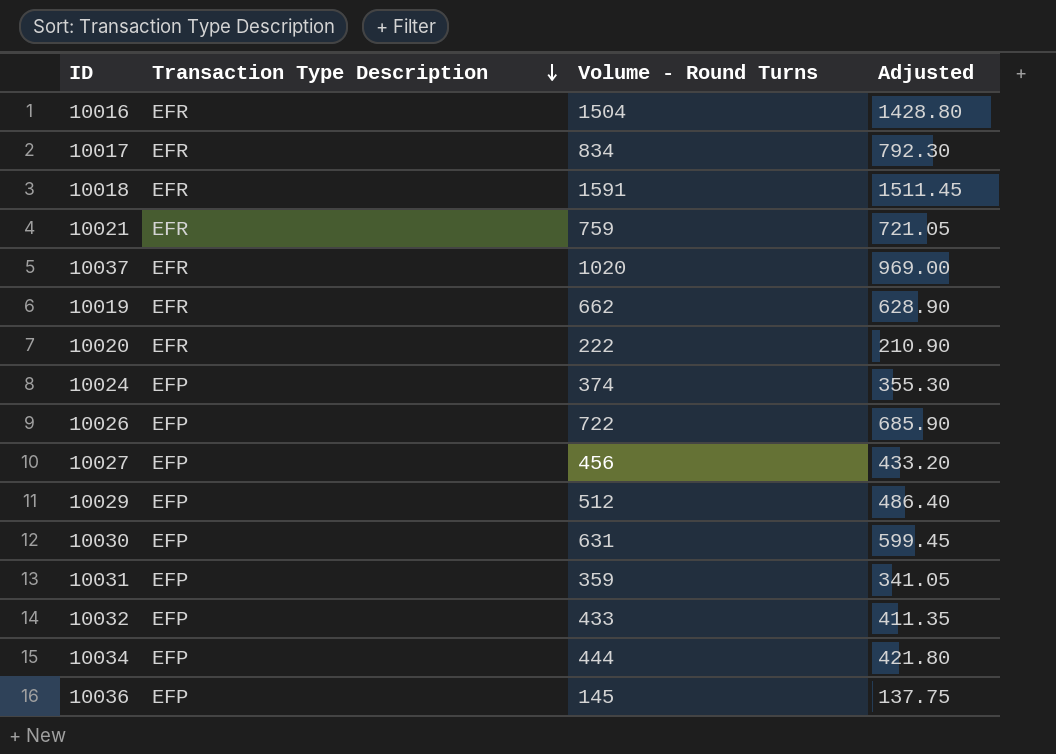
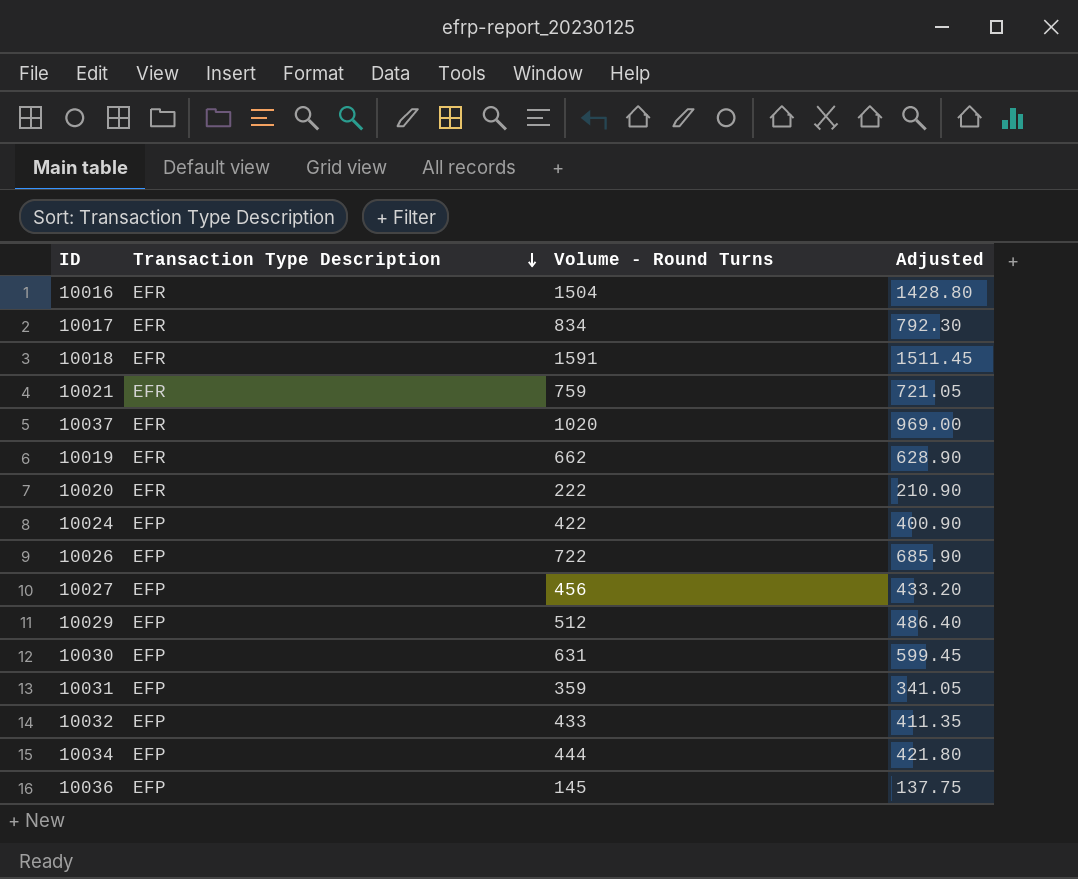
10024 | Volume - Round Turns: 374 -> 422
10024 | Adjusted: 355.30 -> 400.90

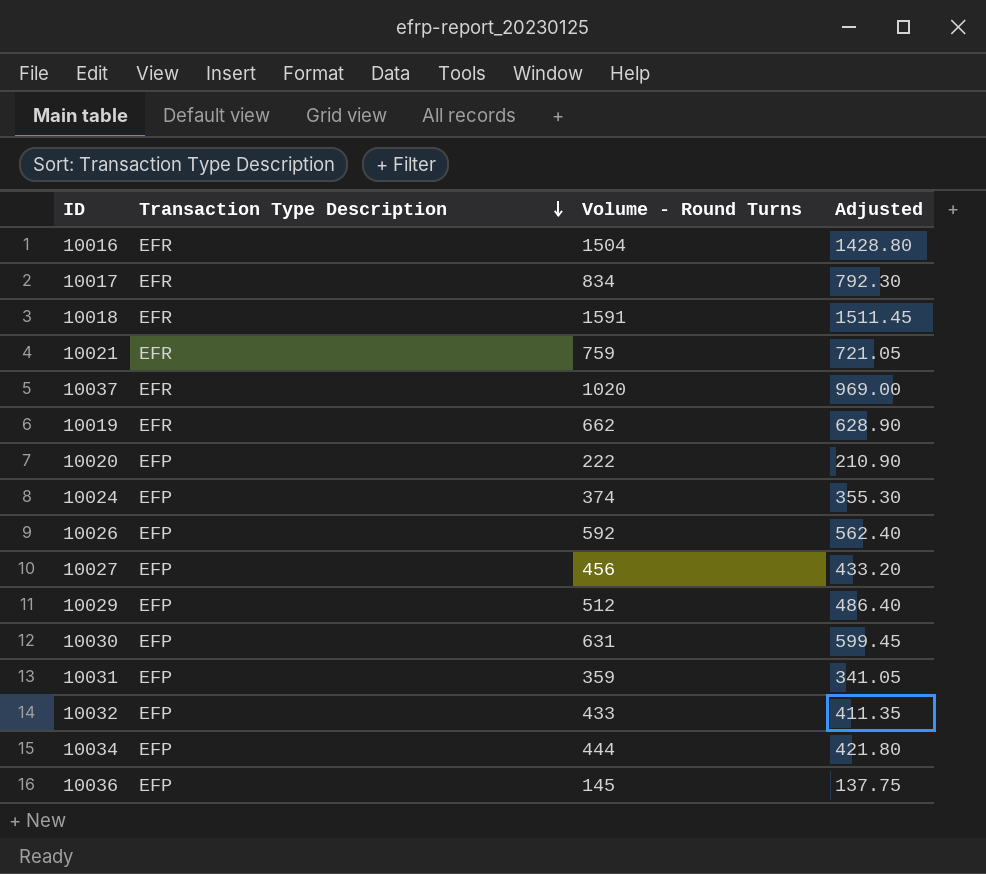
10020 | Transaction Type Description: EFR -> EFP
10024 | Volume - Round Turns: 422 -> 374
10024 | Adjusted: 400.90 -> 355.30
10026 | Volume - Round Turns: 722 -> 592
10026 | Adjusted: 685.90 -> 562.40

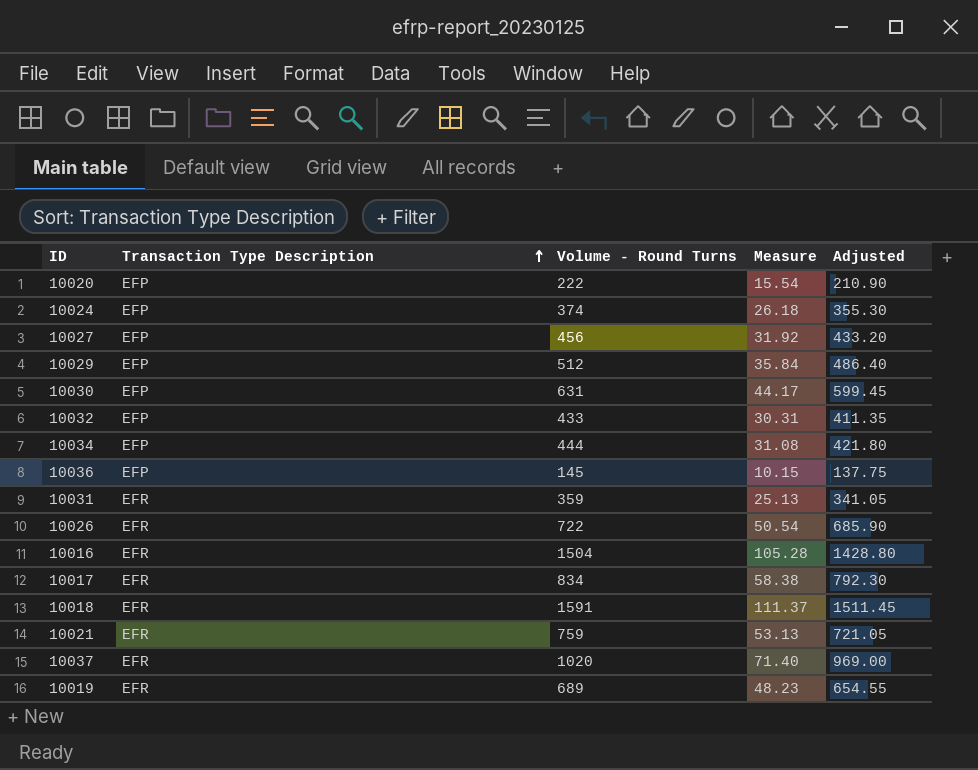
row order: Transaction Type Description descending -> Transaction Type Description ascending
column Measure | formula: none -> [Volume - Round Turns] * 0.07
10031 | Transaction Type Description: EFP -> EFR
10026 | Transaction Type Description: EFP -> EFR
10026 | Volume - Round Turns: 592 -> 722
10026 | Adjusted: 562.40 -> 685.90
10019 | Volume - Round Turns: 662 -> 689
10019 | Adjusted: 628.90 -> 654.55

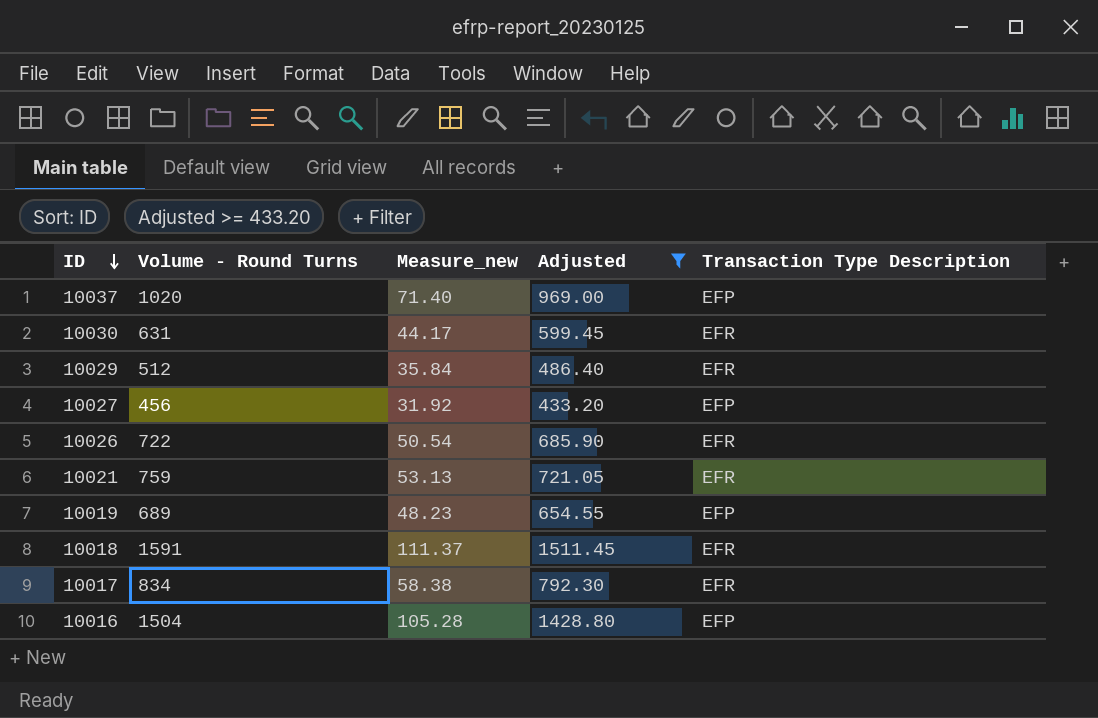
filter: none -> Adjusted >= 433.20
row order: Transaction Type Description ascending -> ID descending
column name: Measure -> Measure_new
column Transaction Type Description | position: 2 -> 5
10037 | Transaction Type Description: EFR -> EFP
10030 | Transaction Type Description: EFP -> EFR
10029 | Transaction Type Description: EFP -> EFR
10019 | Transaction Type Description: EFR -> EFP
10016 | Transaction Type Description: EFR -> EFP

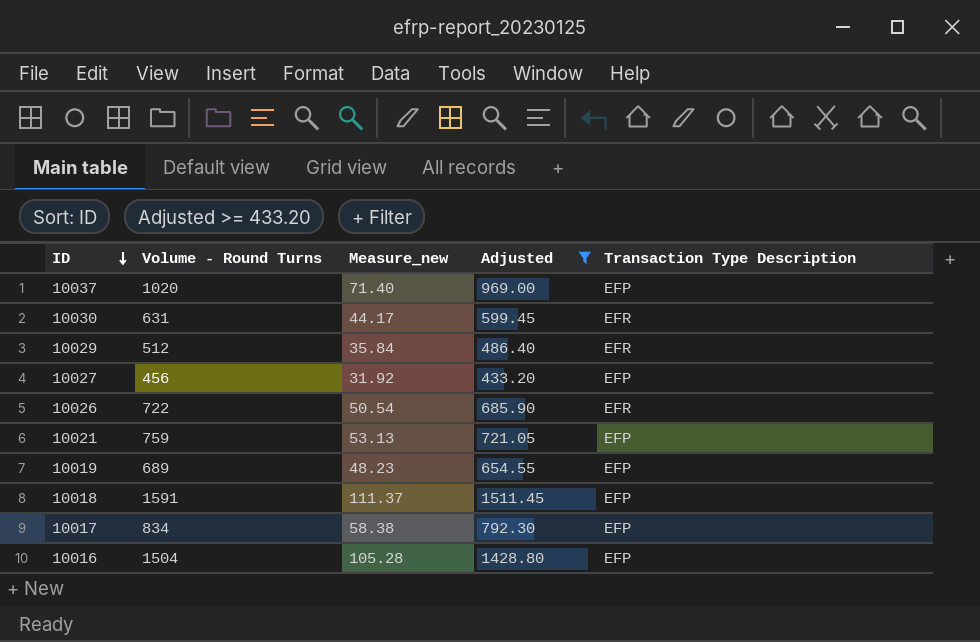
10021 | Transaction Type Description: EFR -> EFP
10018 | Transaction Type Description: EFR -> EFP
10017 | Transaction Type Description: EFR -> EFP

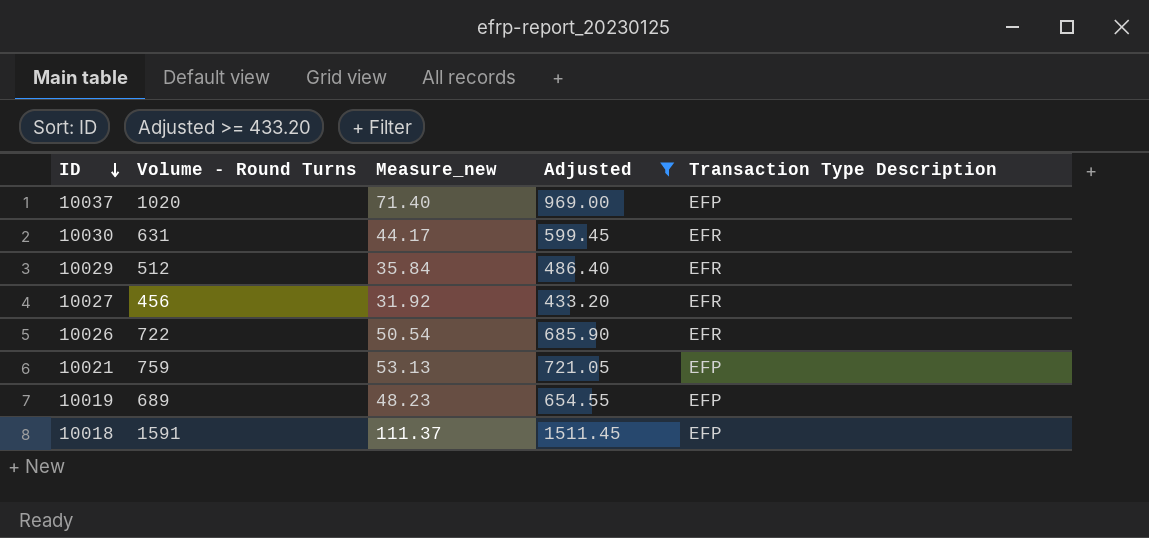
row 10017: 834 | 58.38 | 792.30 | EFP -> none
row 10016: 1504 | 105.28 | 1428.80 | EFP -> none
10027 | Transaction Type Description: EFP -> EFR

